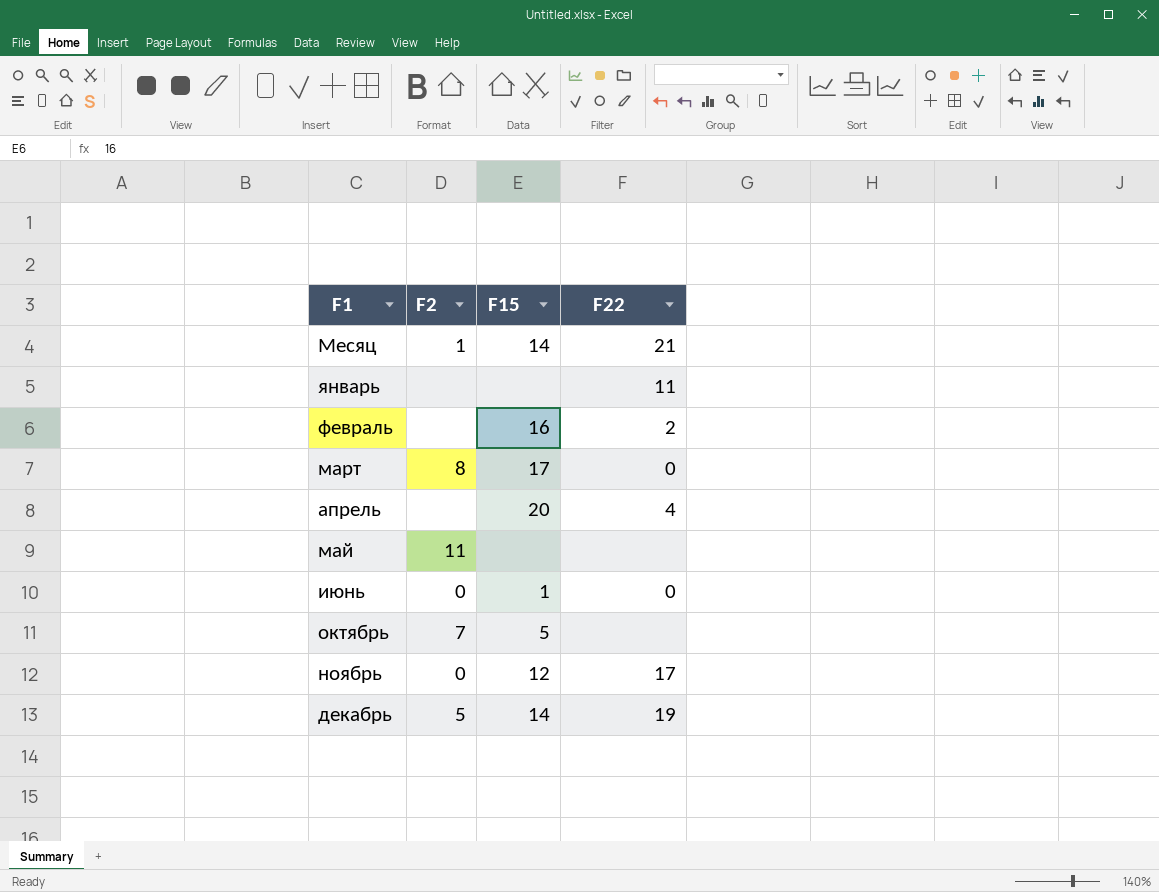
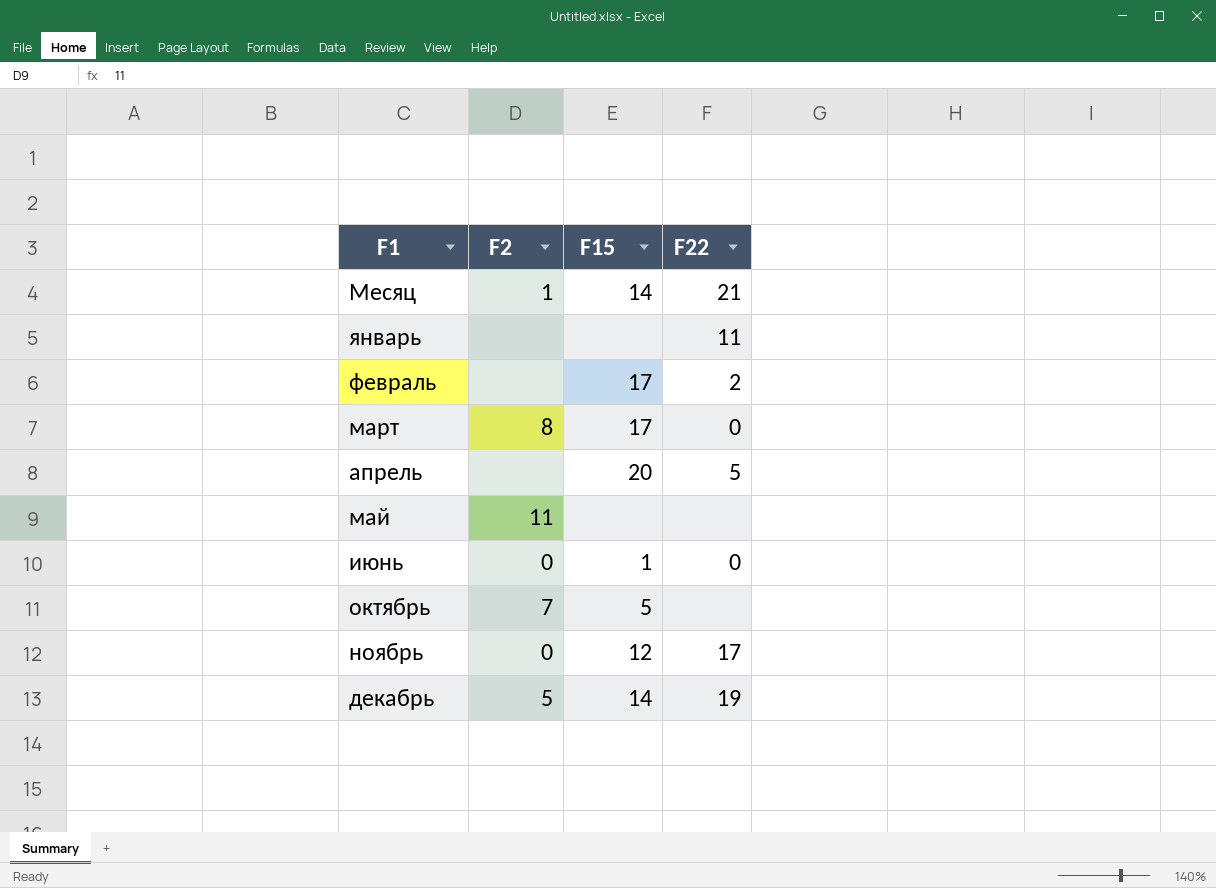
февраль | F15: 16 -> 17
апрель | F22: 4 -> 5

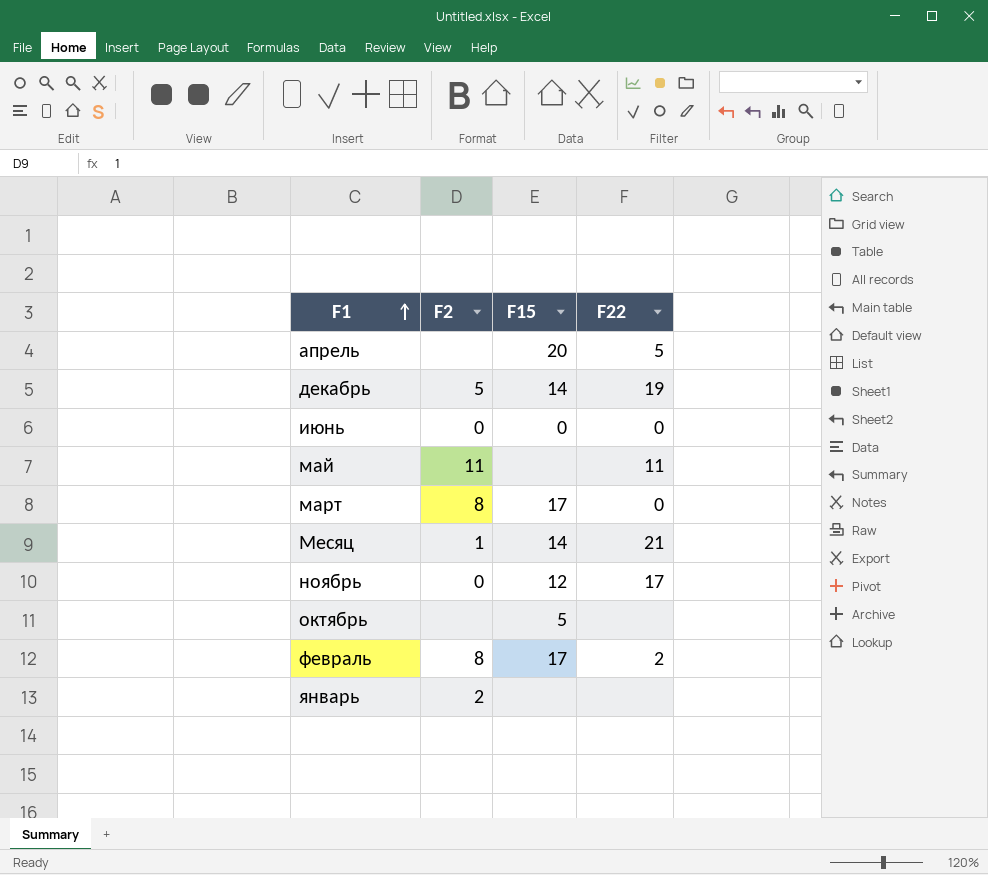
row order: none -> F1 ascending
июнь | F15: 1 -> 0
май | F22: none -> 11
октябрь | F2: 7 -> none
февраль | F2: none -> 8
январь | F2: none -> 2
январь | F22: 11 -> none

